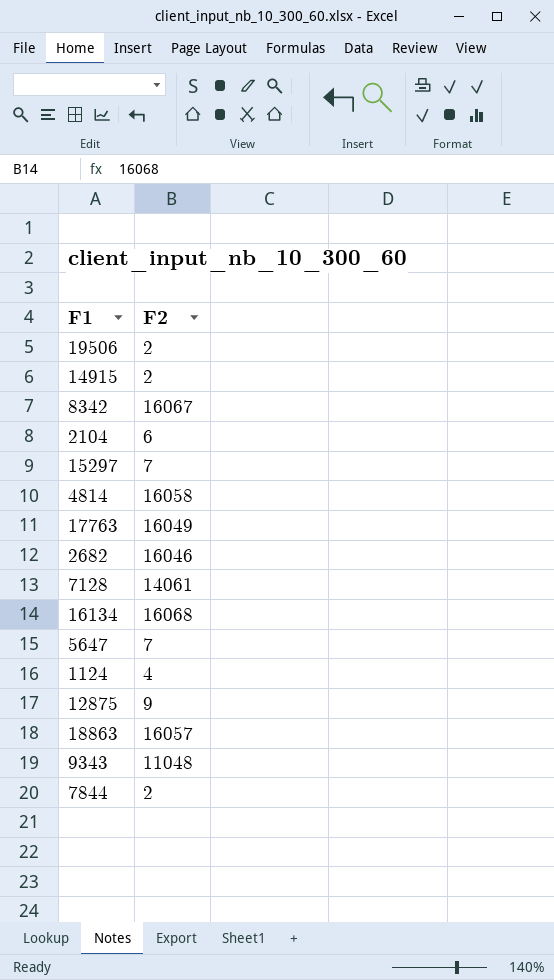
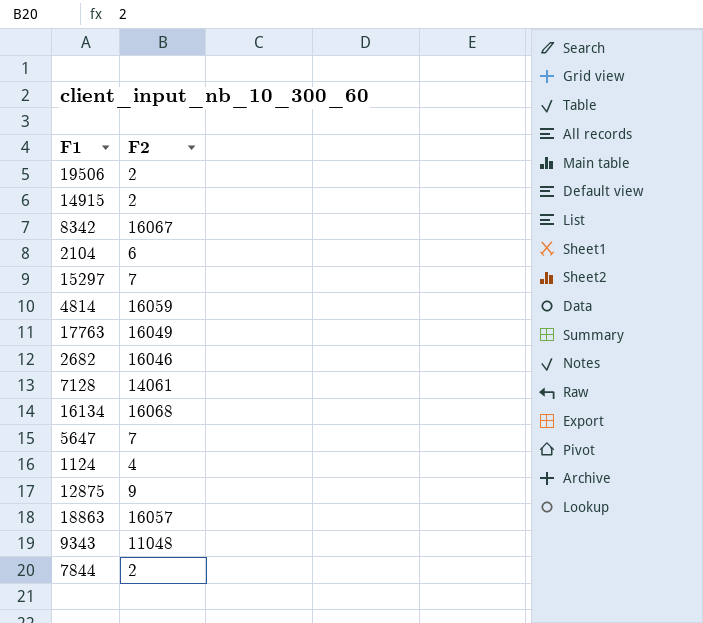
4814 | F2: 16058 -> 16059

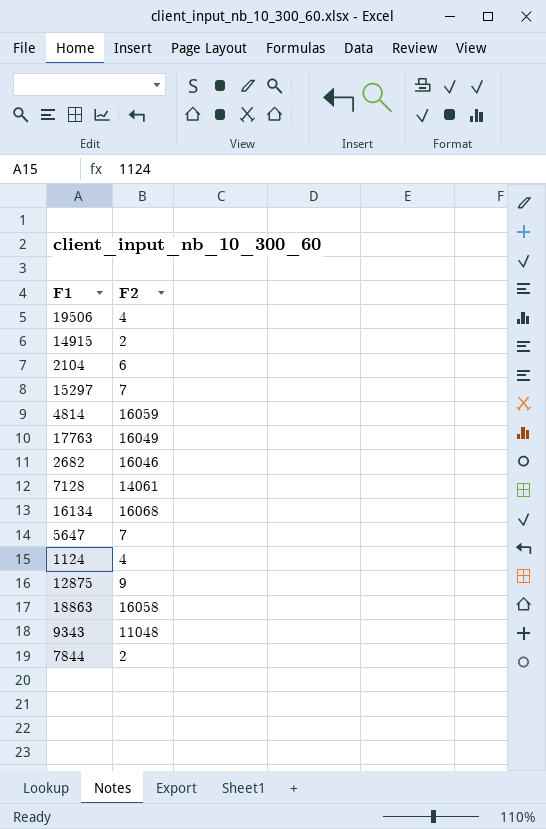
row 8342: 16067 -> none
19506 | F2: 2 -> 4
18863 | F2: 16057 -> 16058

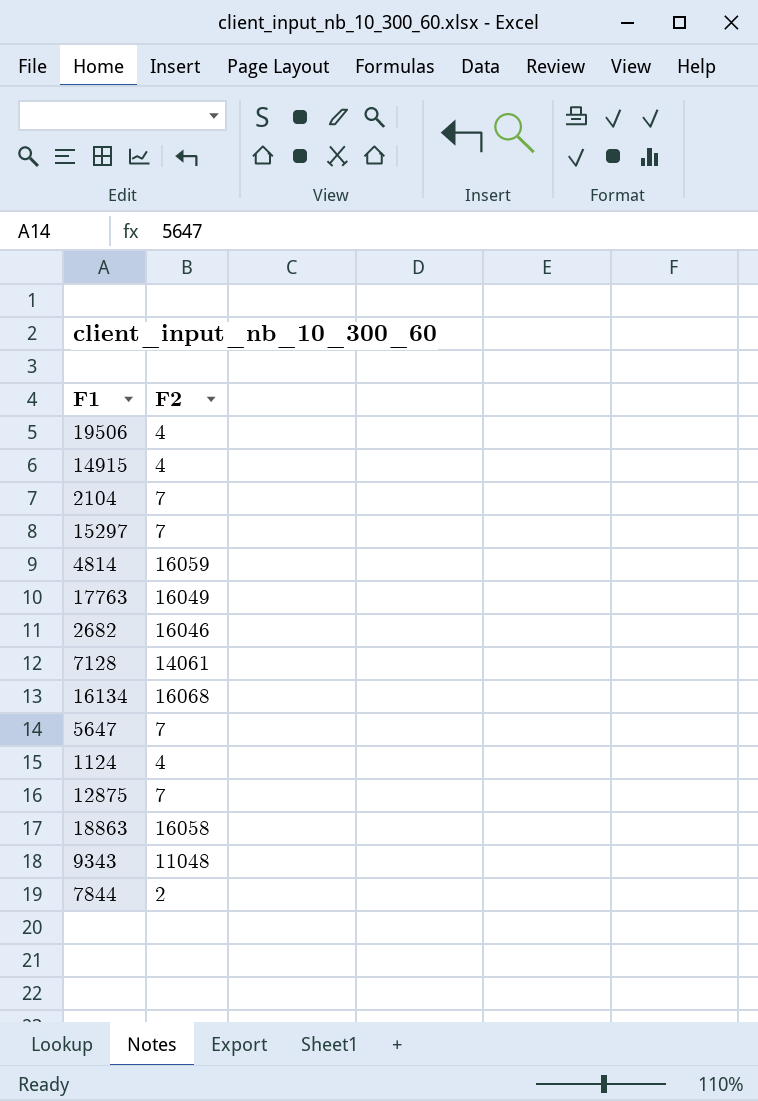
14915 | F2: 2 -> 4
2104 | F2: 6 -> 7
12875 | F2: 9 -> 7

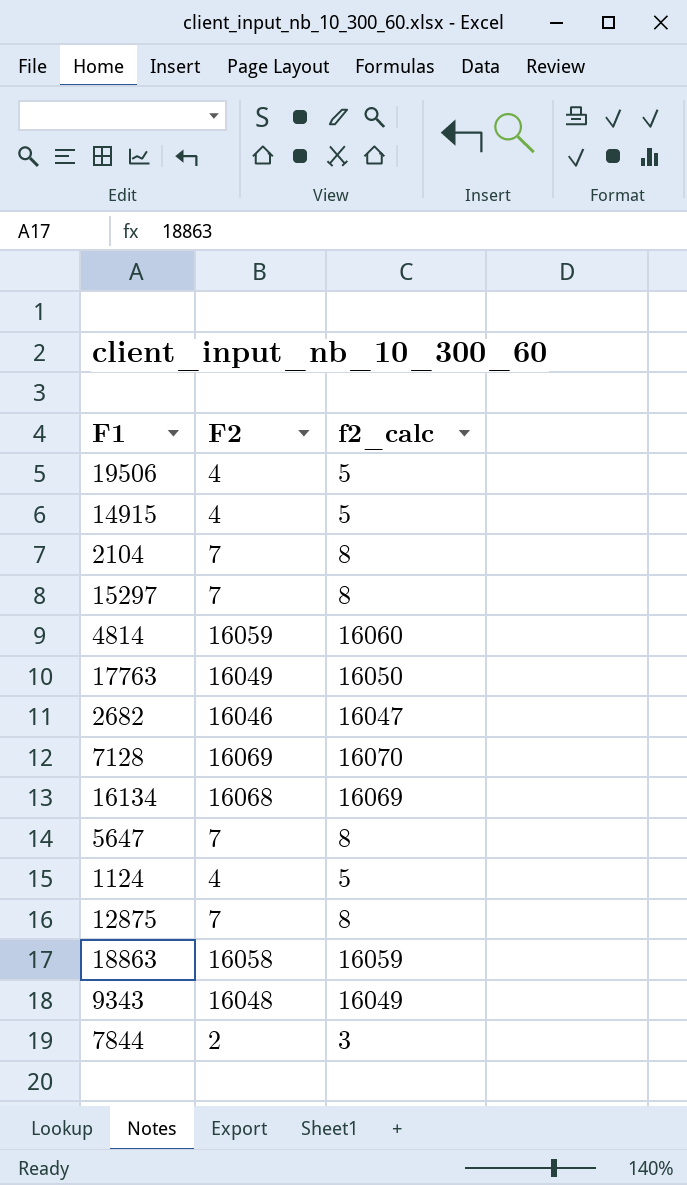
column f2_calc | formula: none -> [F2] + 1
7128 | F2: 14061 -> 16069
9343 | F2: 11048 -> 16048

